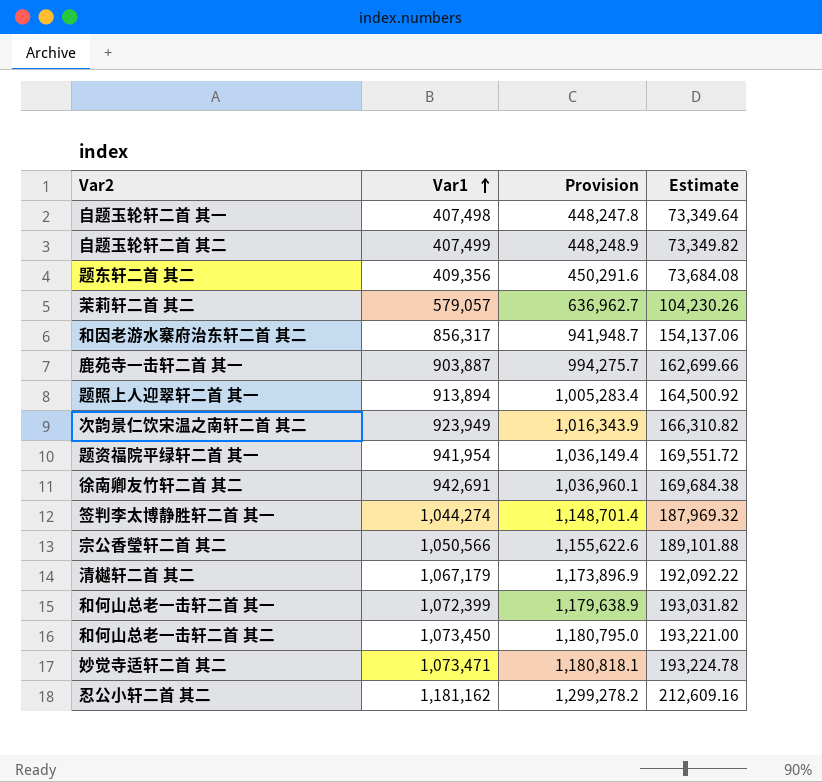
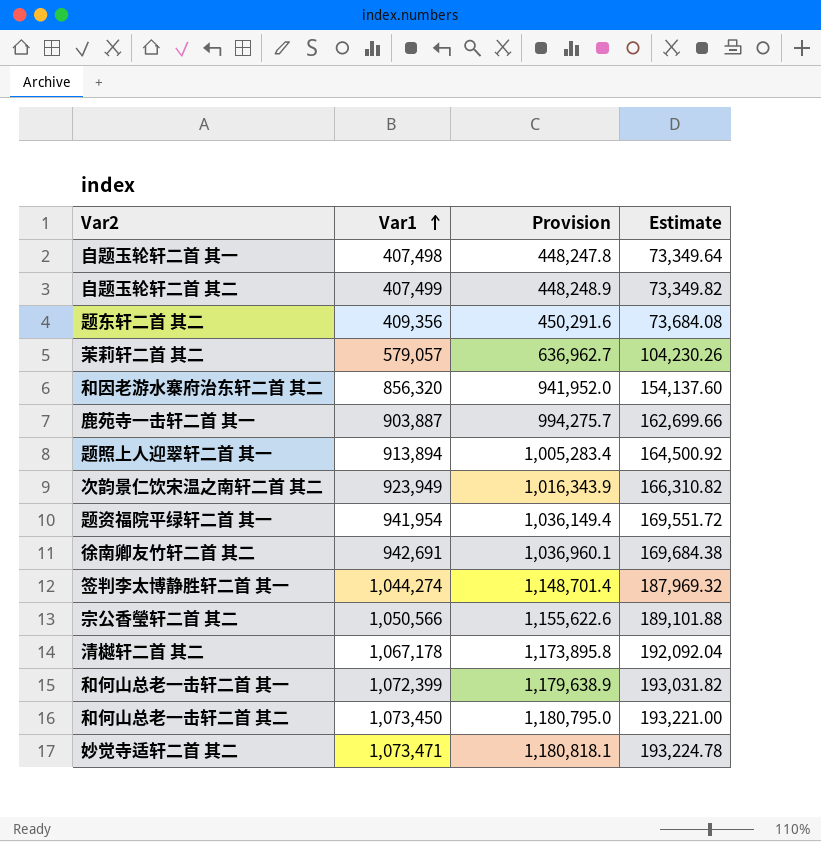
row 忍公小轩二首 其二: 1,181,162 | 1,299,278.2 | 212,609.16 -> none
和因老游水寨府治东轩二首 其二 | Var1: 856,317 -> 856,320
和因老游水寨府治东轩二首 其二 | Provision: 941,948.7 -> 941,952.0
和因老游水寨府治东轩二首 其二 | Estimate: 154,137.06 -> 154,137.60
清樾轩二首 其二 | Var1: 1,067,179 -> 1,067,178
清樾轩二首 其二 | Provision: 1,173,896.9 -> 1,173,895.8
清樾轩二首 其二 | Estimate: 192,092.22 -> 192,092.04

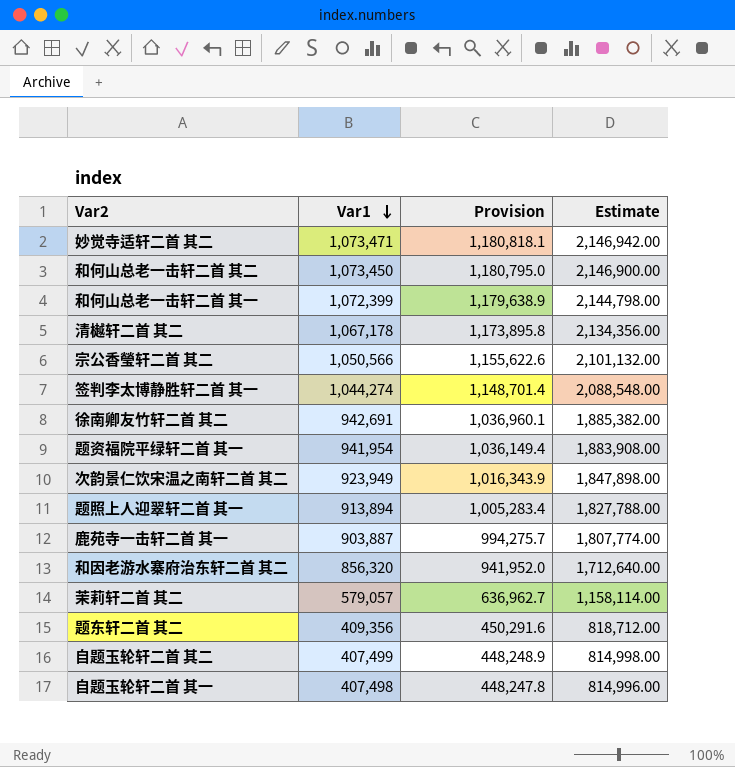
row order: Var1 ascending -> Var1 descending
column Estimate | formula: [Var1] * 0.18 -> [Var1] * 2

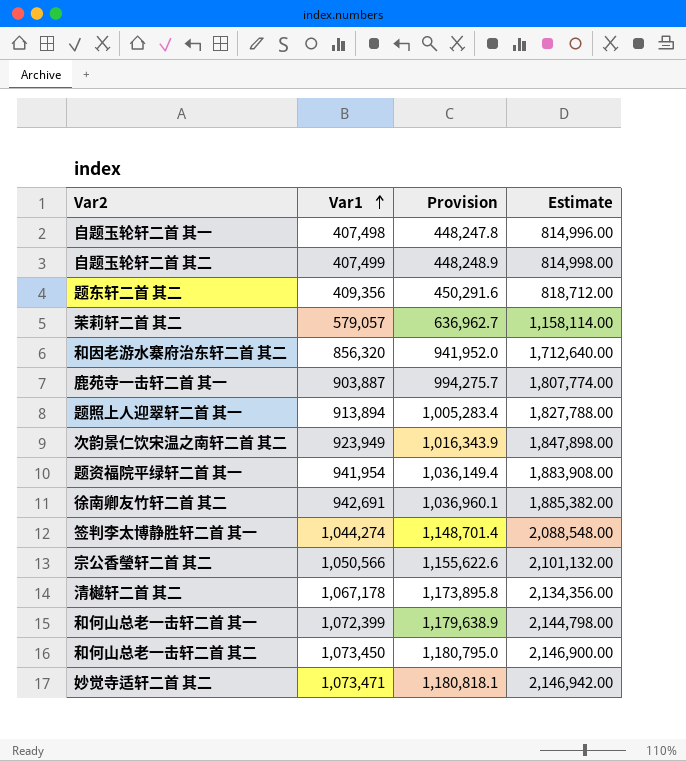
row order: Var1 descending -> Var1 ascending

